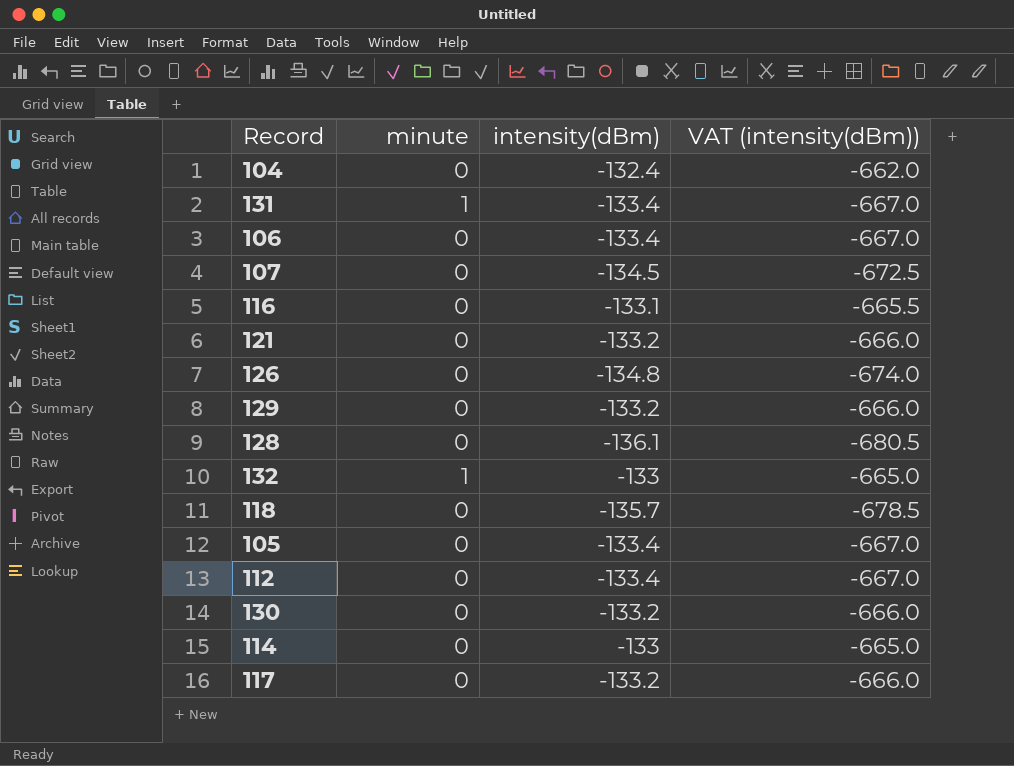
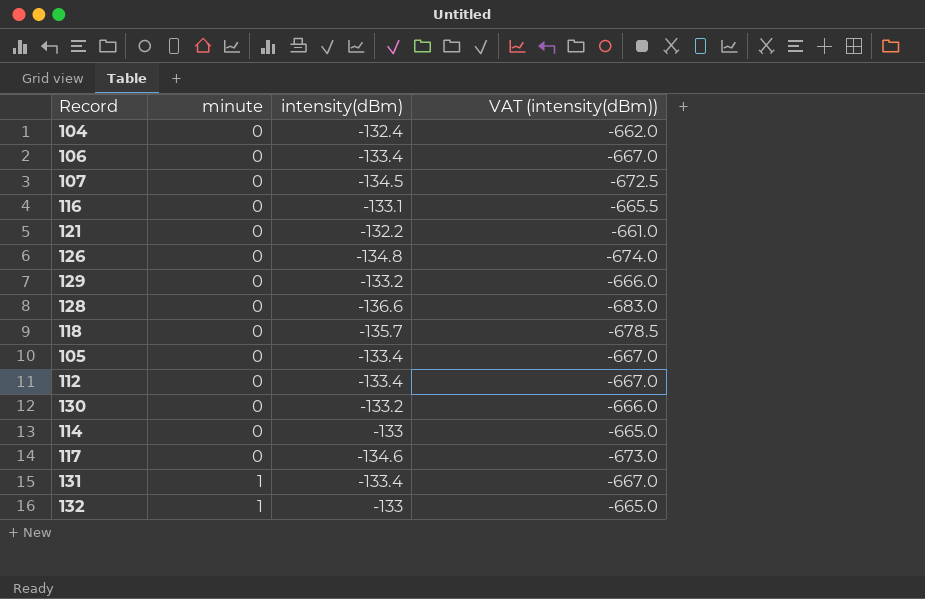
row order: none -> minute ascending
121 | intensity(dBm): -133.2 -> -132.2
121 | VAT (intensity(dBm)): -666.0 -> -661.0
128 | intensity(dBm): -136.1 -> -136.6
128 | VAT (intensity(dBm)): -680.5 -> -683.0
117 | intensity(dBm): -133.2 -> -134.6
117 | VAT (intensity(dBm)): -666.0 -> -673.0

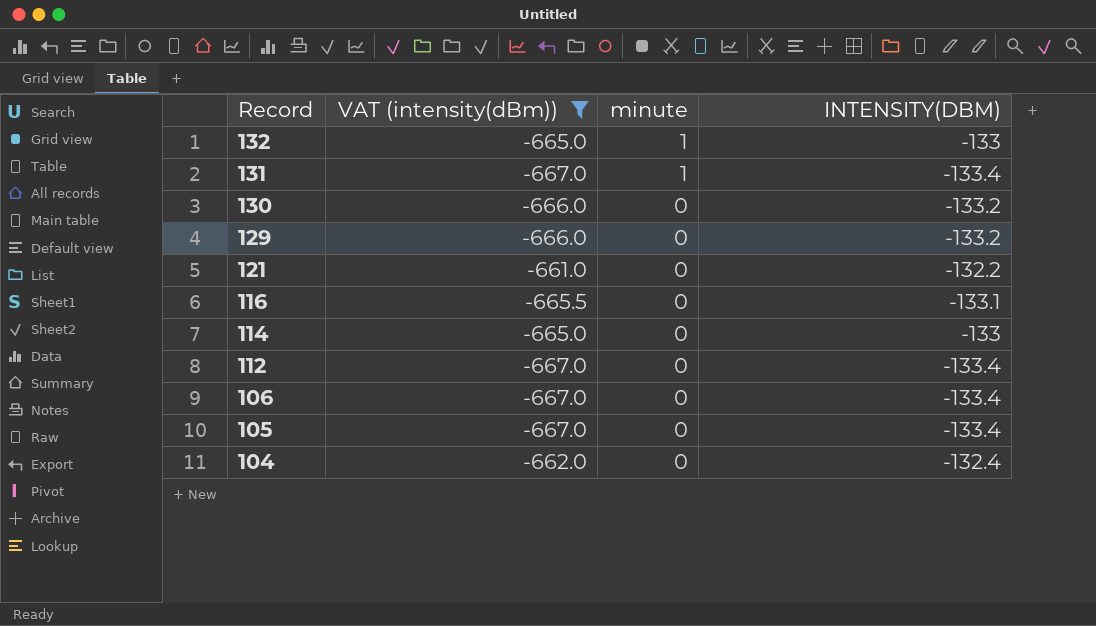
filter: none -> VAT (intensity(dBm)) >= -667.0
row order: minute ascending -> Record descending
column VAT (intensity(dBm)) | position: 4 -> 2
column name: intensity(dBm) -> INTENSITY(DBM)

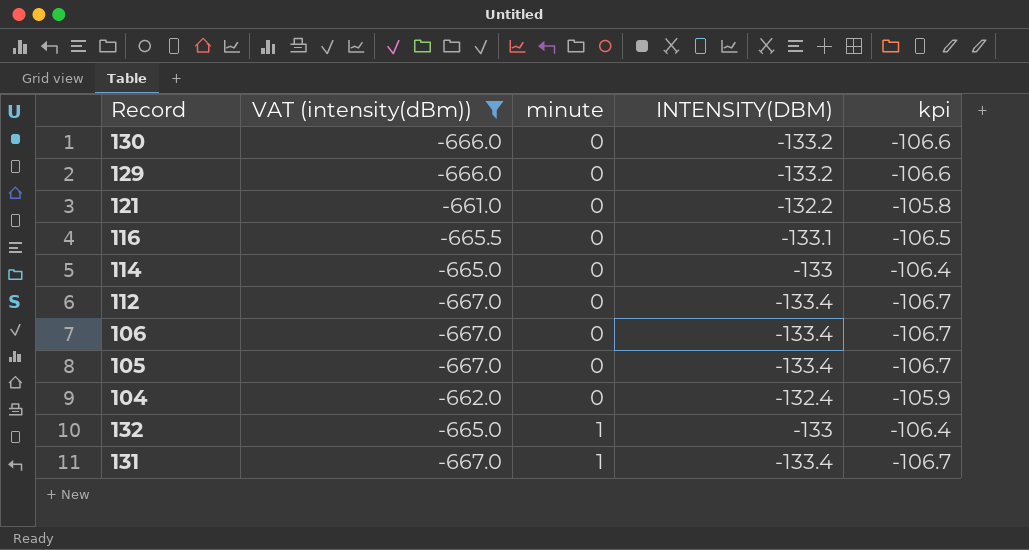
row order: Record descending -> minute ascending
column kpi | formula: none -> [INTENSITY(DBM)] * 0.8

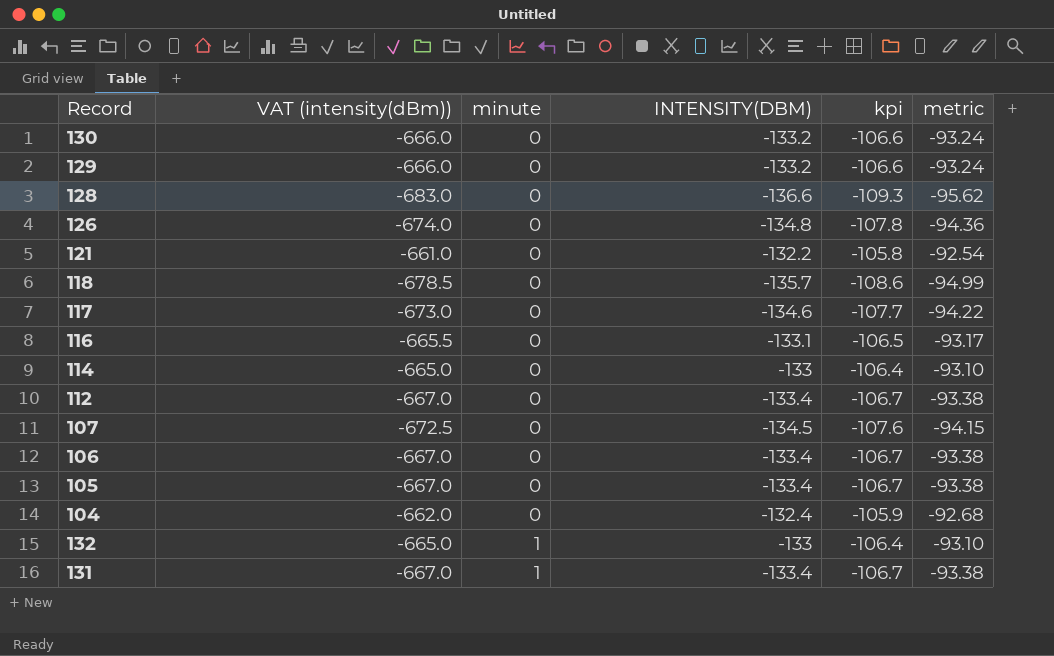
filter: VAT (intensity(dBm)) >= -667.0 -> none
column metric | formula: none -> [INTENSITY(DBM)] * 0.7

